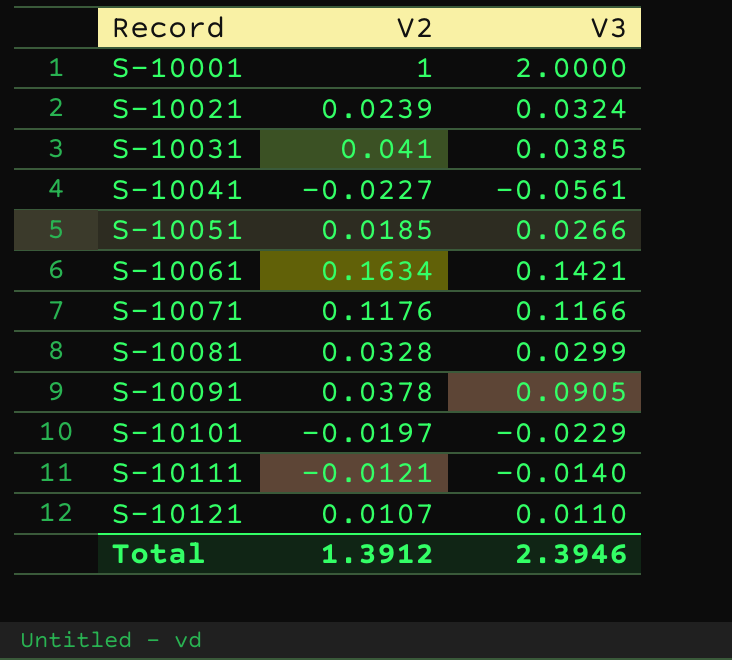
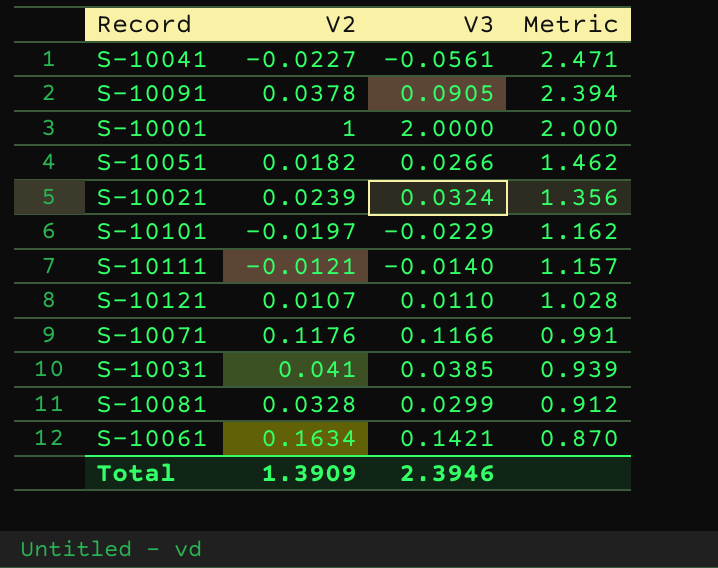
row order: Record ascending -> Metric descending
column Metric | formula: none -> [V3] / [V2]
S-10051 | V2: 0.0185 -> 0.0182
Total | V2: 1.3912 -> 1.3909

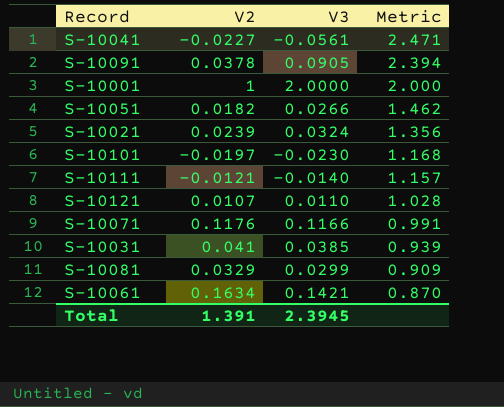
S-10101 | V3: -0.0229 -> -0.0230
S-10101 | Metric: 1.162 -> 1.168
S-10081 | V2: 0.0328 -> 0.0329
S-10081 | Metric: 0.912 -> 0.909
Total | V2: 1.3909 -> 1.391
Total | V3: 2.3946 -> 2.3945

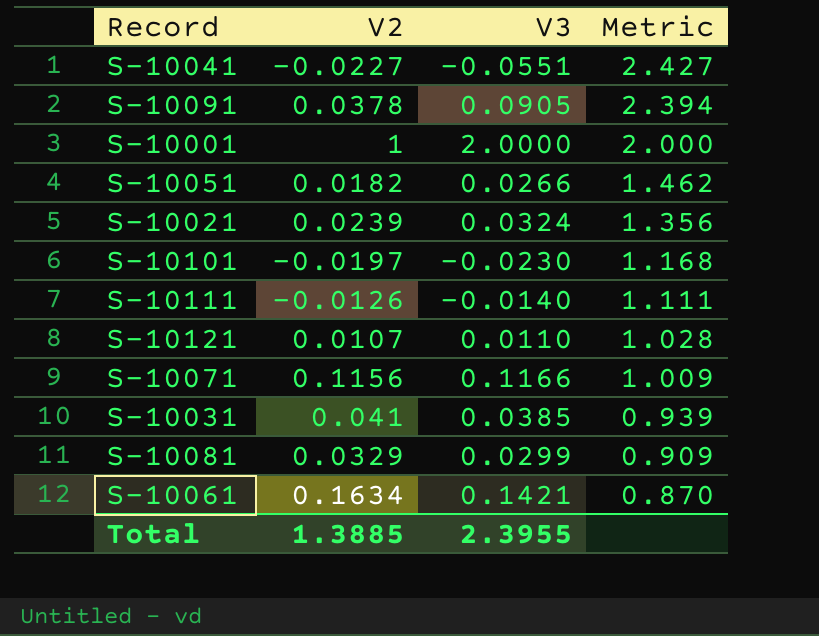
S-10041 | V3: -0.0561 -> -0.0551
S-10041 | Metric: 2.471 -> 2.427
S-10111 | V2: -0.0121 -> -0.0126
S-10111 | Metric: 1.157 -> 1.111
S-10071 | V2: 0.1176 -> 0.1156
S-10071 | Metric: 0.991 -> 1.009
Total | V2: 1.391 -> 1.3885
Total | V3: 2.3945 -> 2.3955

